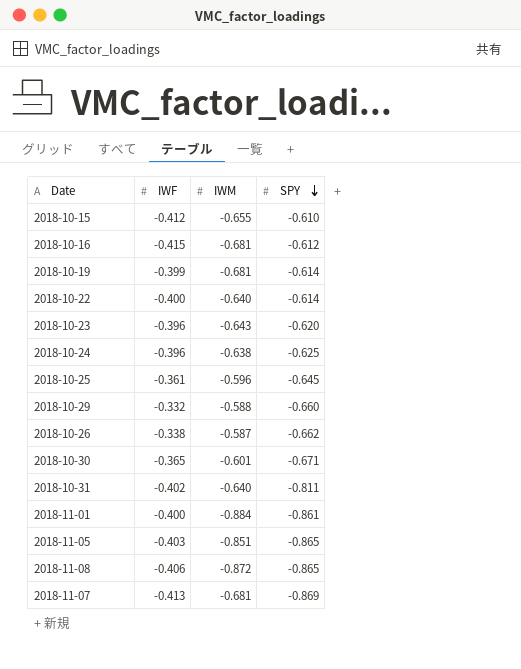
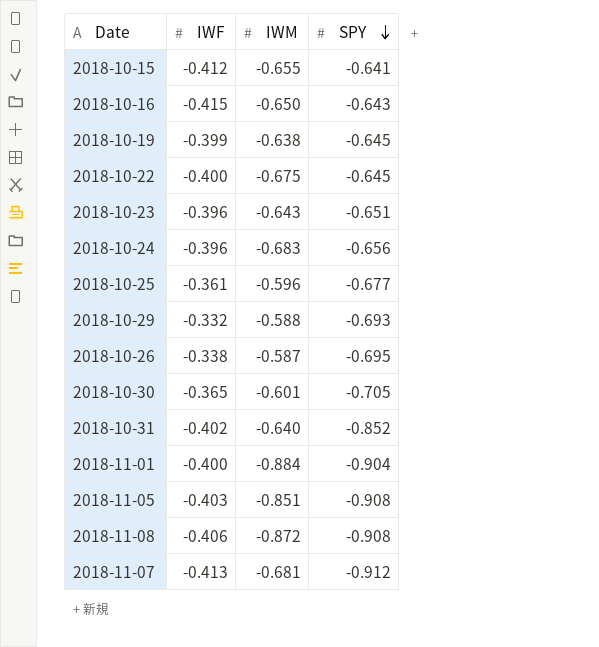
2018-10-15 | SPY: -0.610 -> -0.641
2018-10-16 | IWM: -0.681 -> -0.650
2018-10-16 | SPY: -0.612 -> -0.643
2018-10-19 | IWM: -0.681 -> -0.638
2018-10-19 | SPY: -0.614 -> -0.645
2018-10-22 | IWM: -0.640 -> -0.675
2018-10-22 | SPY: -0.614 -> -0.645
2018-10-23 | SPY: -0.620 -> -0.651
2018-10-24 | IWM: -0.638 -> -0.683
2018-10-24 | SPY: -0.625 -> -0.656
2018-10-25 | SPY: -0.645 -> -0.677
2018-10-29 | SPY: -0.660 -> -0.693
2018-10-26 | SPY: -0.662 -> -0.695
2018-10-30 | SPY: -0.671 -> -0.705
2018-10-31 | SPY: -0.811 -> -0.852
2018-11-01 | SPY: -0.861 -> -0.904
2018-11-05 | SPY: -0.865 -> -0.908
2018-11-08 | SPY: -0.865 -> -0.908
2018-11-07 | SPY: -0.869 -> -0.912

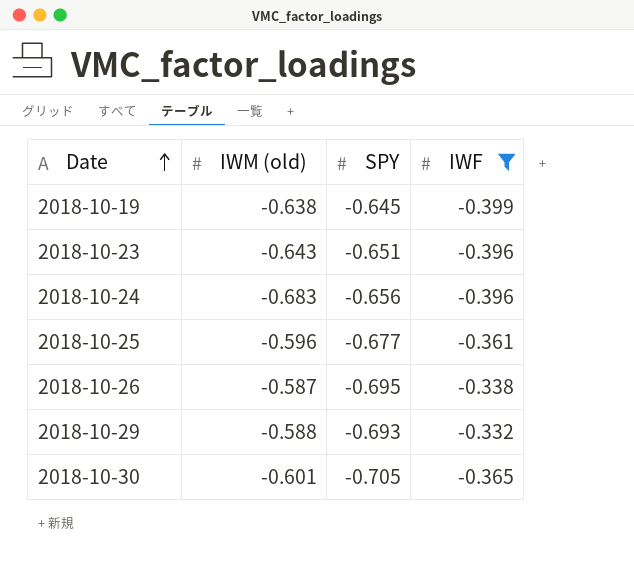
filter: none -> IWF >= -0.399
row order: SPY descending -> Date ascending
column name: IWM -> IWM (old)
column IWF | position: 2 -> 4

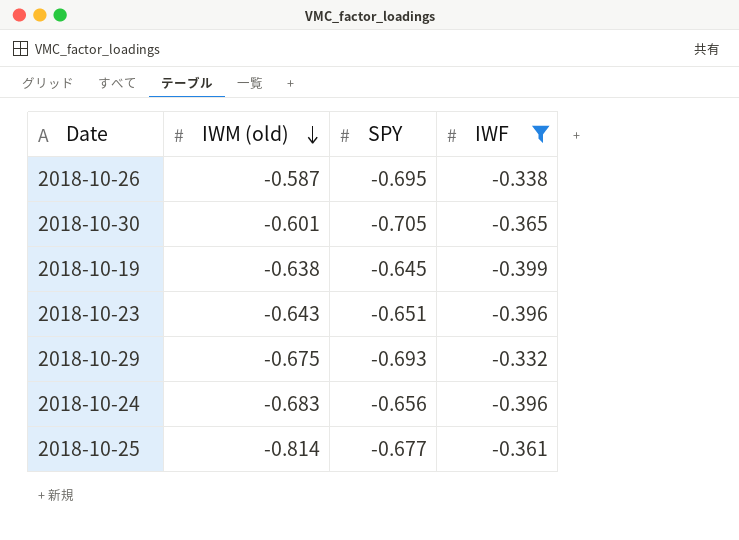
row order: Date ascending -> IWM (old) descending
2018-10-29 | IWM (old): -0.588 -> -0.675
2018-10-25 | IWM (old): -0.596 -> -0.814

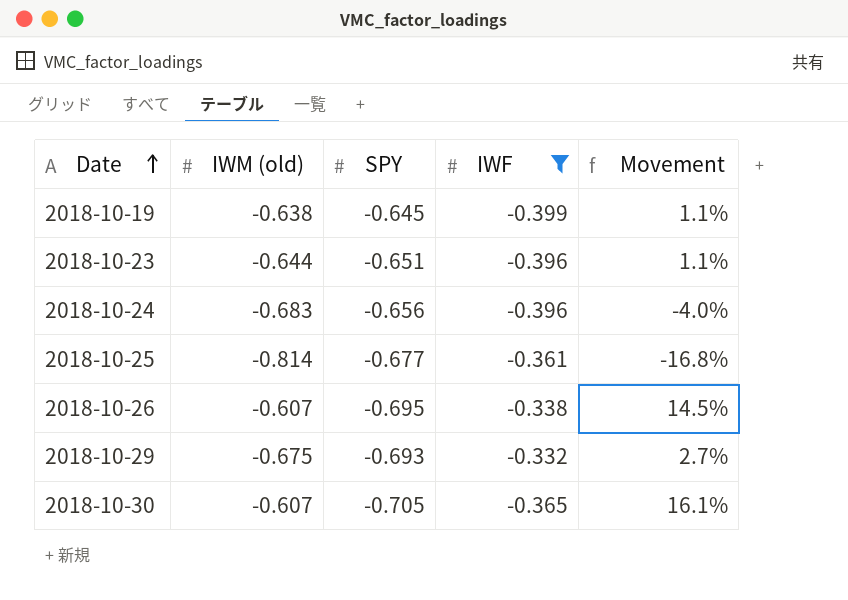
row order: IWM (old) descending -> Date ascending
column Movement | formula: none -> ([SPY] - [IWM (old)]) / [IWM (old)]
2018-10-23 | IWM (old): -0.643 -> -0.644
2018-10-26 | IWM (old): -0.587 -> -0.607
2018-10-30 | IWM (old): -0.601 -> -0.607

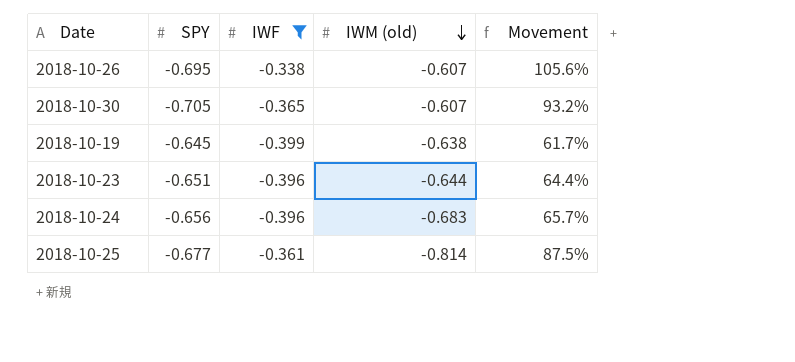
row order: Date ascending -> IWM (old) descending
column IWM (old) | position: 2 -> 4
column Movement | formula: ([SPY] - [IWM (old)]) / [IWM (old)] -> ([SPY] - [IWF]) / [IWF]
row 2018-10-29: -0.675 | -0.693 | -0.332 | 2.7% -> none

